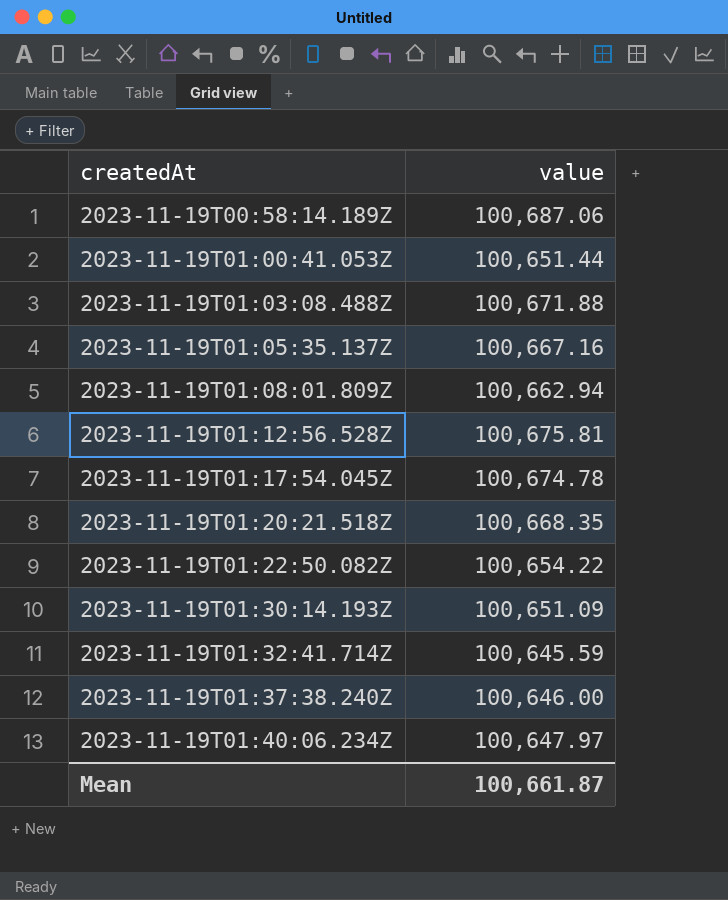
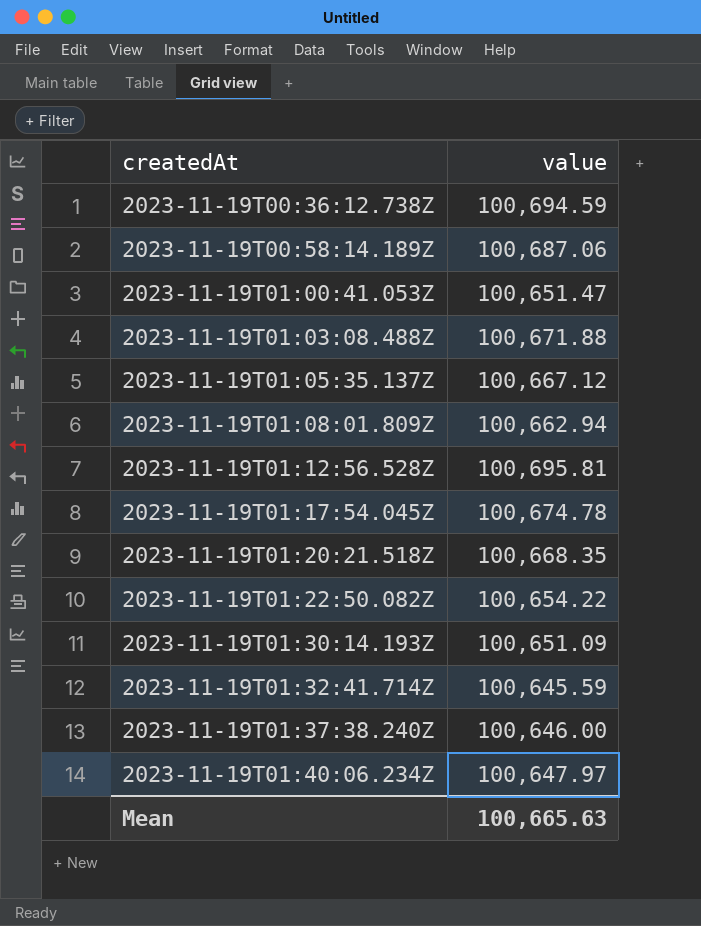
row 2023-11-19T00:36:12.738Z: none -> 100,694.59
2023-11-19T01:00:41.053Z | value: 100,651.44 -> 100,651.47
2023-11-19T01:05:35.137Z | value: 100,667.16 -> 100,667.12
2023-11-19T01:12:56.528Z | value: 100,675.81 -> 100,695.81
Mean | value: 100,661.87 -> 100,665.63

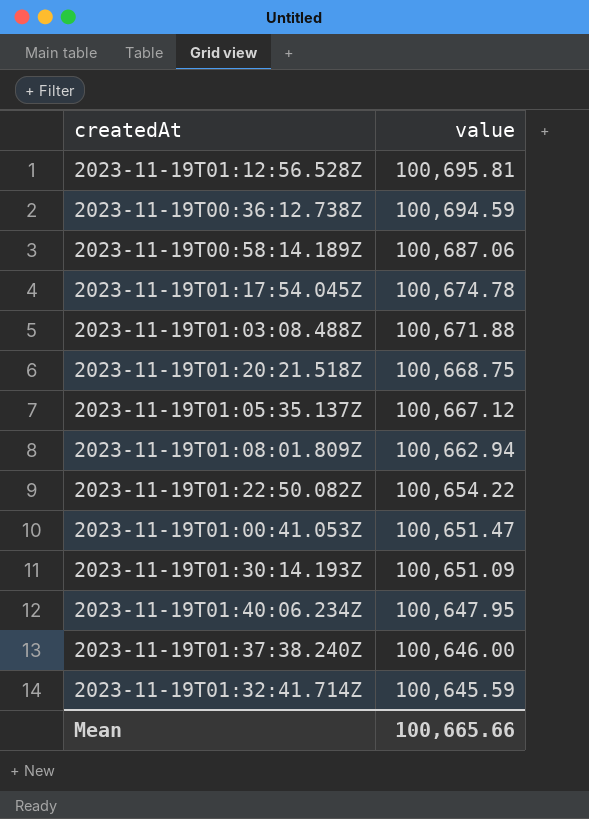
row order: createdAt ascending -> value descending
2023-11-19T01:20:21.518Z | value: 100,668.35 -> 100,668.75
2023-11-19T01:40:06.234Z | value: 100,647.97 -> 100,647.95
Mean | value: 100,665.63 -> 100,665.66

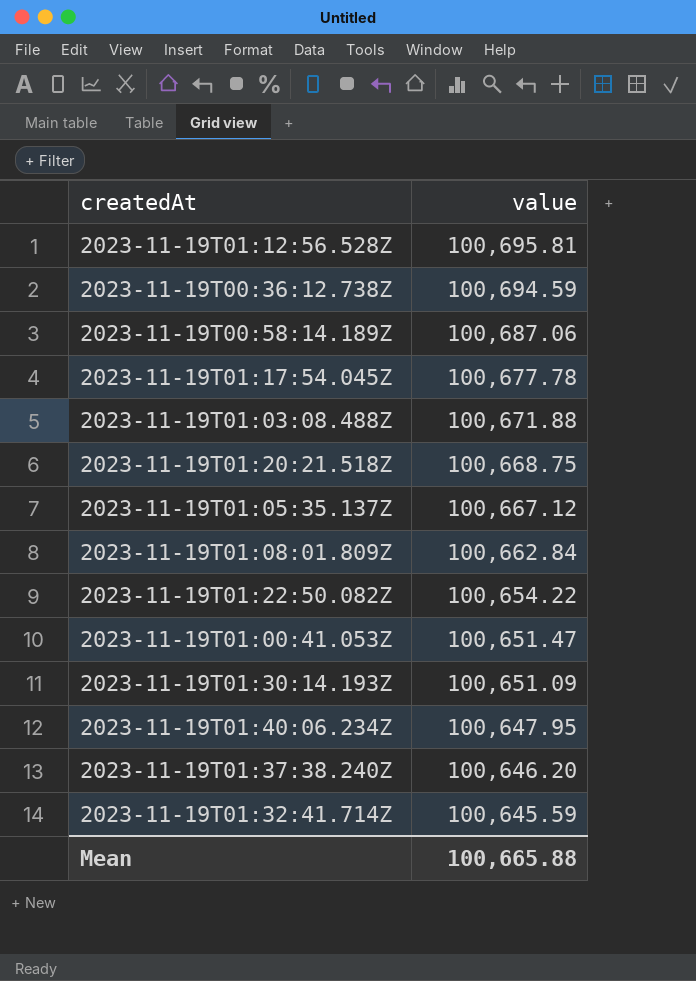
2023-11-19T01:17:54.045Z | value: 100,674.78 -> 100,677.78
2023-11-19T01:08:01.809Z | value: 100,662.94 -> 100,662.84
2023-11-19T01:37:38.240Z | value: 100,646.00 -> 100,646.20
Mean | value: 100,665.66 -> 100,665.88

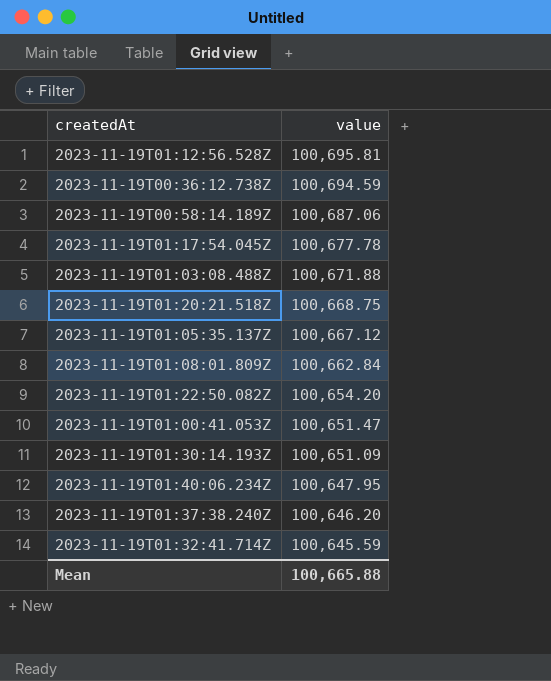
2023-11-19T01:22:50.082Z | value: 100,654.22 -> 100,654.20

